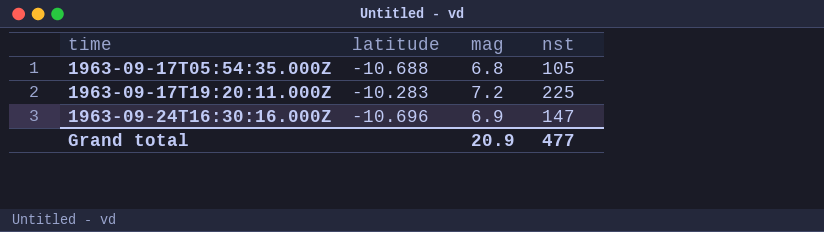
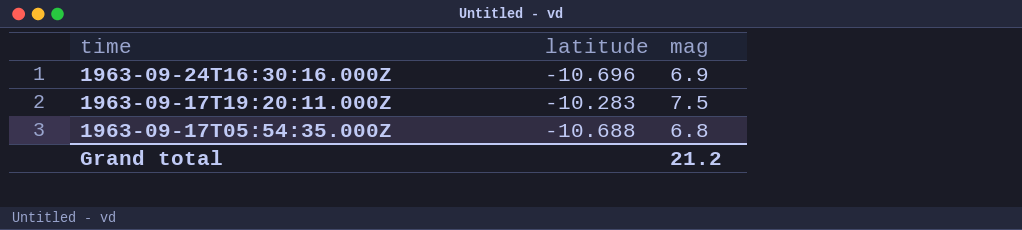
row order: time ascending -> time descending
column nst | position: 4 -> none
1963-09-17T19:20:11.000Z | mag: 7.2 -> 7.5
Grand total | mag: 20.9 -> 21.2

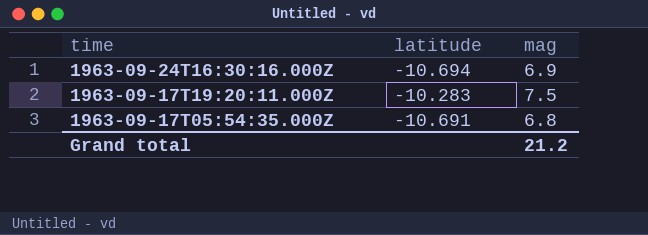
1963-09-24T16:30:16.000Z | latitude: -10.696 -> -10.694
1963-09-17T05:54:35.000Z | latitude: -10.688 -> -10.691

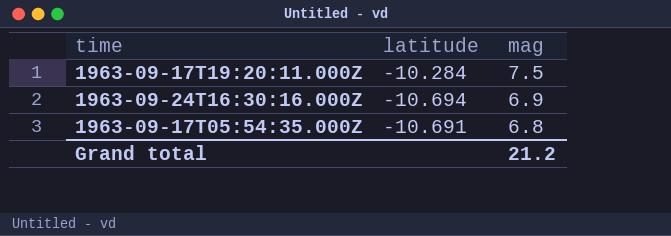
row order: time descending -> mag descending
1963-09-17T19:20:11.000Z | latitude: -10.283 -> -10.284

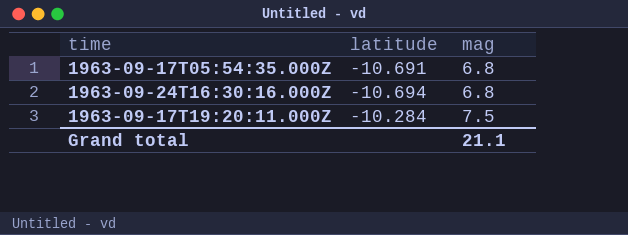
row order: mag descending -> mag ascending
1963-09-24T16:30:16.000Z | mag: 6.9 -> 6.8
Grand total | mag: 21.2 -> 21.1

